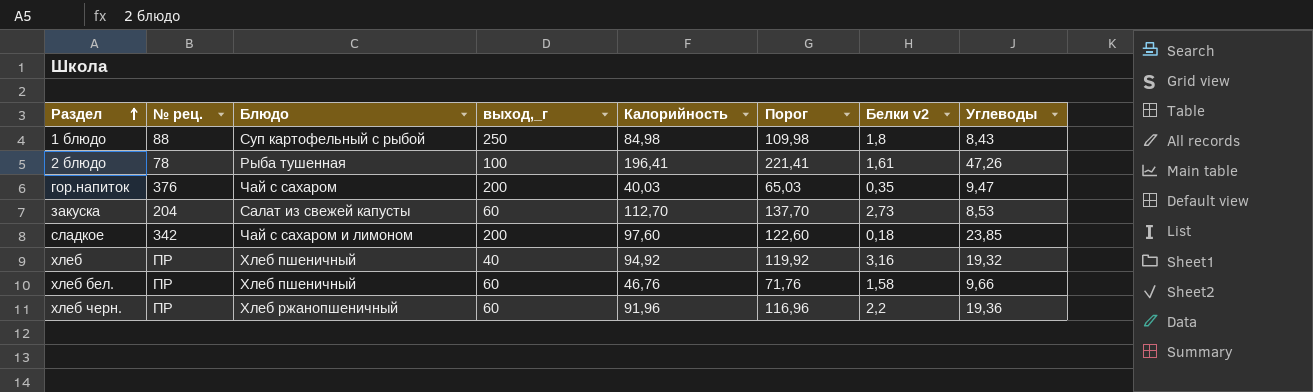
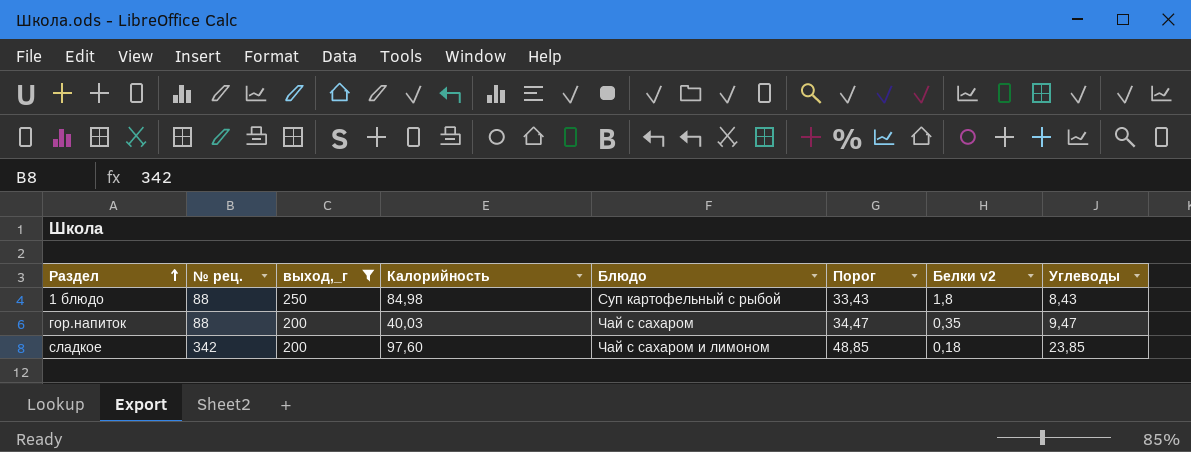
filter: none -> выход,_г >= 200
column Блюдо | position: 3 -> 5
column Порог | formula: [Калорийность] + 25 -> [Углеводы] + 25
гор.напиток | № рец.: 376 -> 88

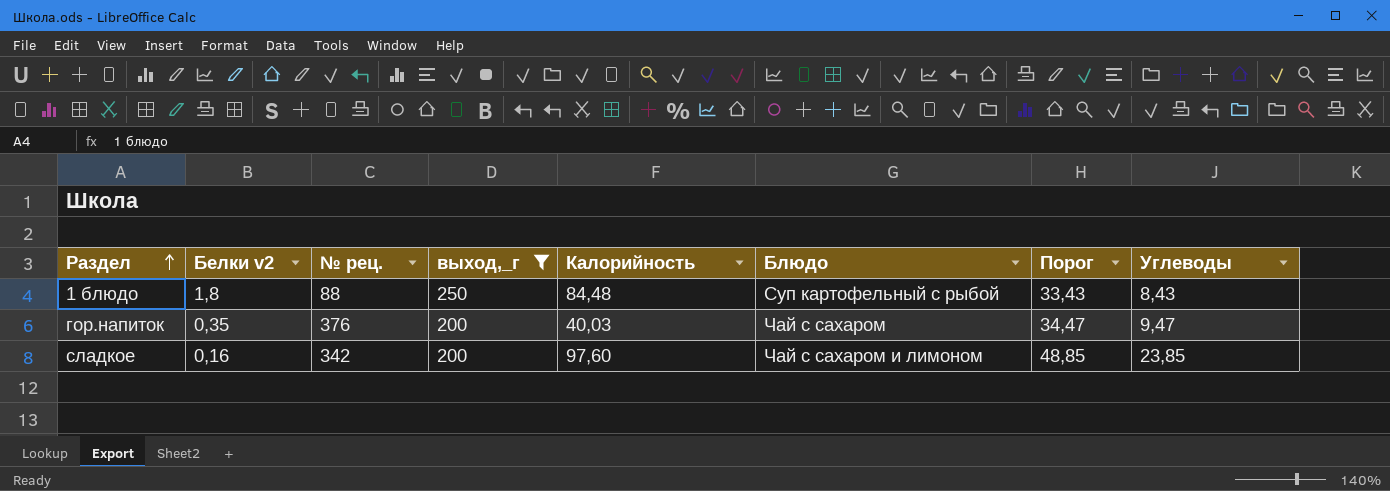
column Белки v2 | position: 7 -> 2
1 блюдо | Калорийность: 84,98 -> 84,48
гор.напиток | № рец.: 88 -> 376
сладкое | Белки v2: 0,18 -> 0,16

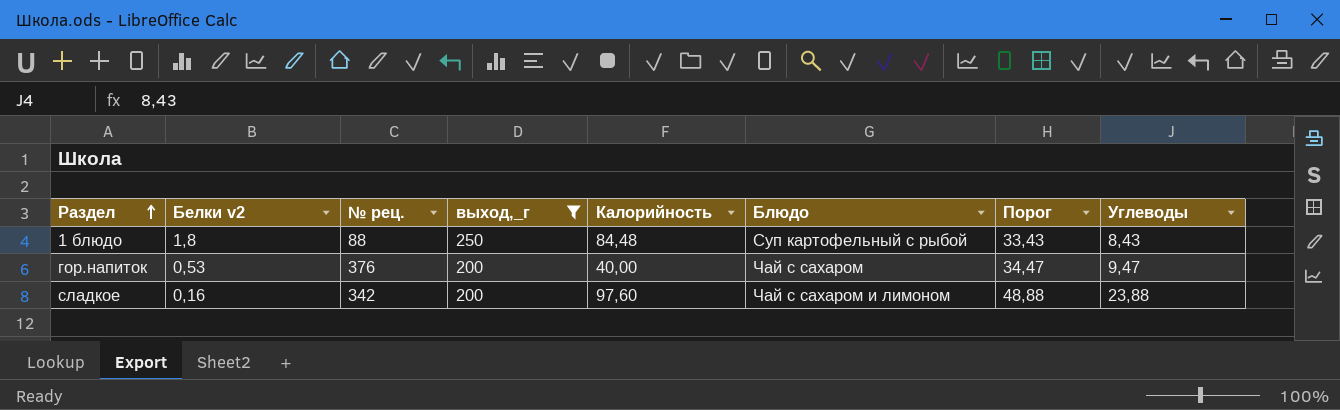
гор.напиток | Белки v2: 0,35 -> 0,53
гор.напиток | Калорийность: 40,03 -> 40,00
сладкое | Порог: 48,85 -> 48,88
сладкое | Углеводы: 23,85 -> 23,88

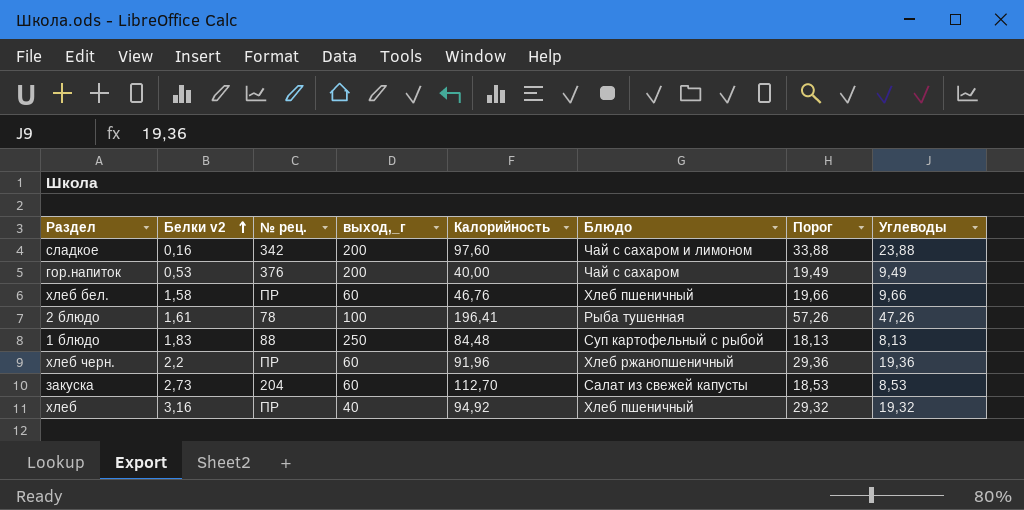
filter: выход,_г >= 200 -> none
row order: Раздел ascending -> Белки v2 ascending
column Порог | formula: [Углеводы] + 25 -> [Углеводы] + 10
гор.напиток | Углеводы: 9,47 -> 9,49
1 блюдо | Белки v2: 1,8 -> 1,83
1 блюдо | Углеводы: 8,43 -> 8,13

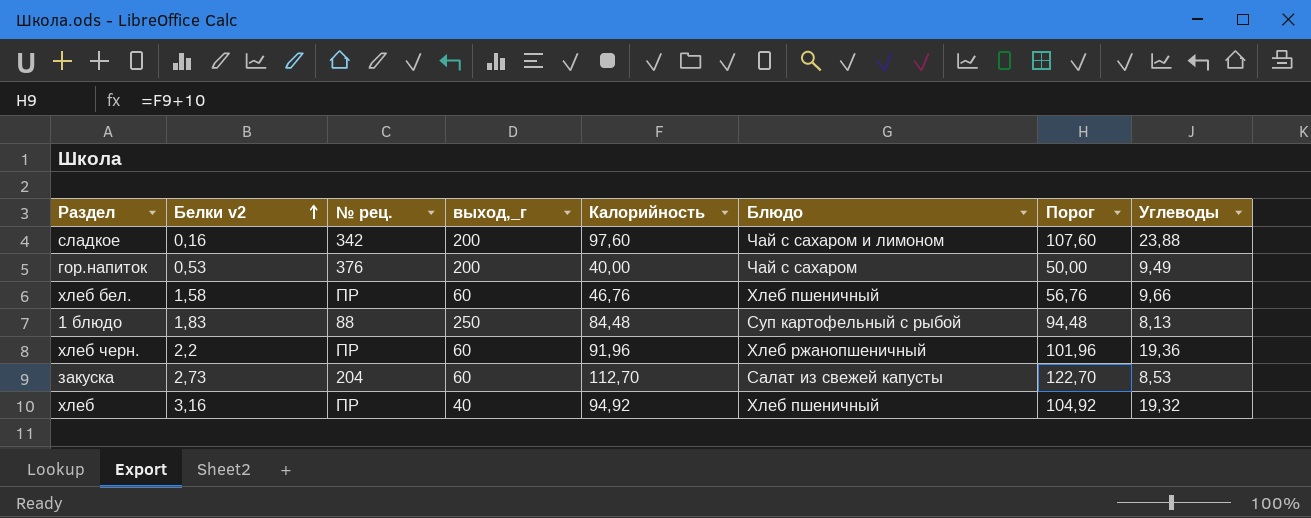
column Порог | formula: [Углеводы] + 10 -> [Калорийность] + 10
row 2 блюдо: 1,61 | 78 | 100 | 196,41 | Рыба тушенная | 57,26 | 47,26 -> none

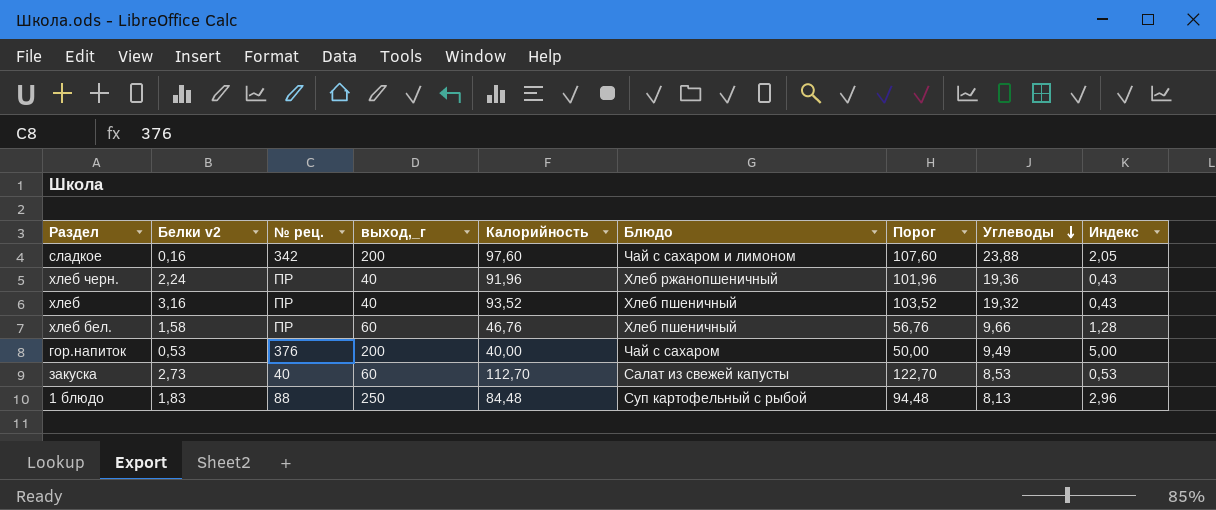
row order: Белки v2 ascending -> Углеводы descending
column Индекс | formula: none -> [выход,_г] / [Калорийность]
хлеб черн. | Белки v2: 2,2 -> 2,24
хлеб черн. | выход,_г: 60 -> 40
хлеб | Калорийность: 94,92 -> 93,52
хлеб | Порог: 104,92 -> 103,52
закуска | № рец.: 204 -> 40

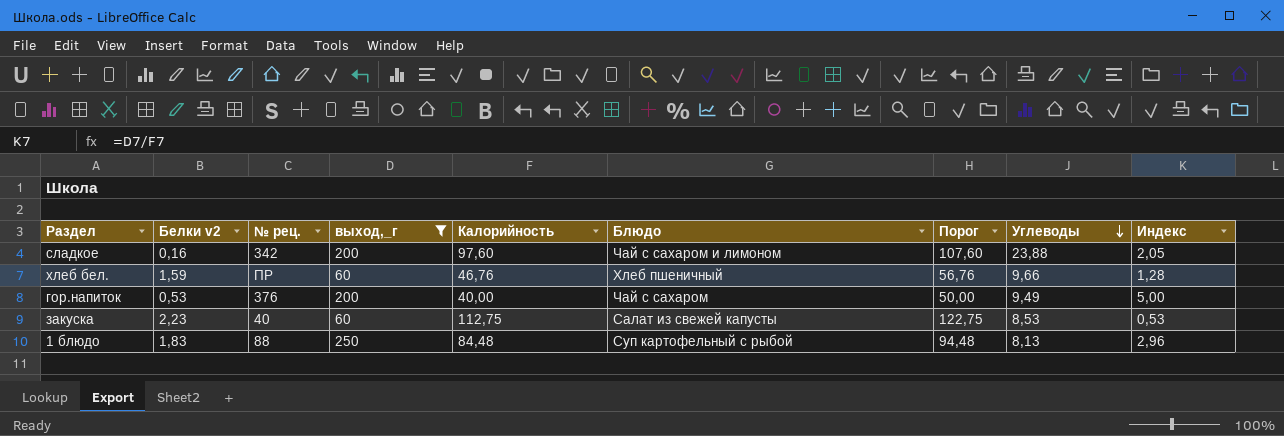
filter: none -> выход,_г != 40
хлеб бел. | Белки v2: 1,58 -> 1,59
закуска | Белки v2: 2,73 -> 2,23
закуска | Калорийность: 112,70 -> 112,75
закуска | Порог: 122,70 -> 122,75

